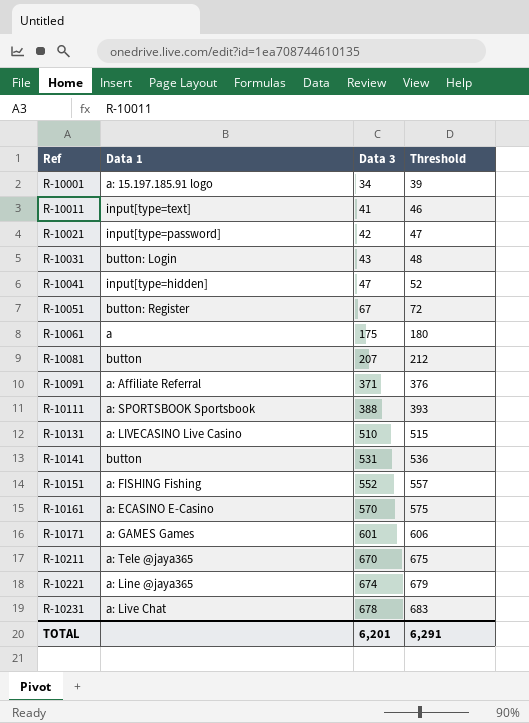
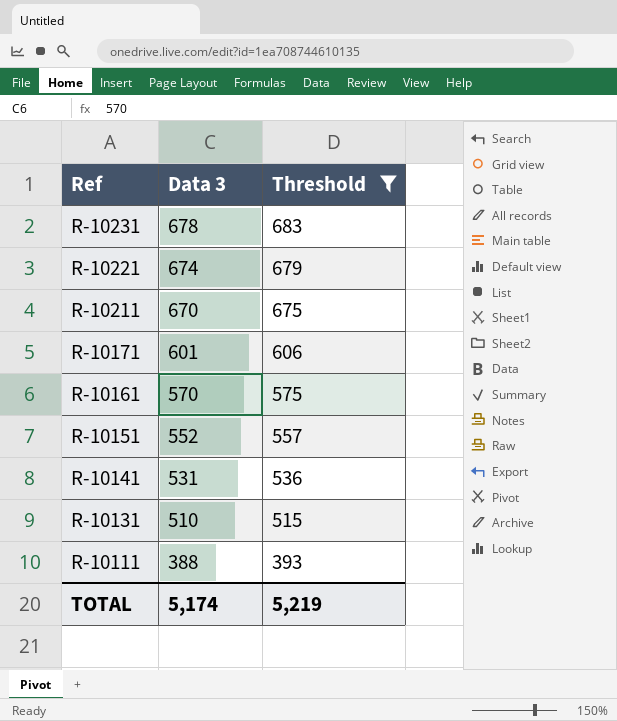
filter: none -> Threshold >= 393
row order: Ref ascending -> Ref descending
column Data 1 | position: 2 -> none
TOTAL | Data 3: 6,201 -> 5,174
TOTAL | Threshold: 6,291 -> 5,219

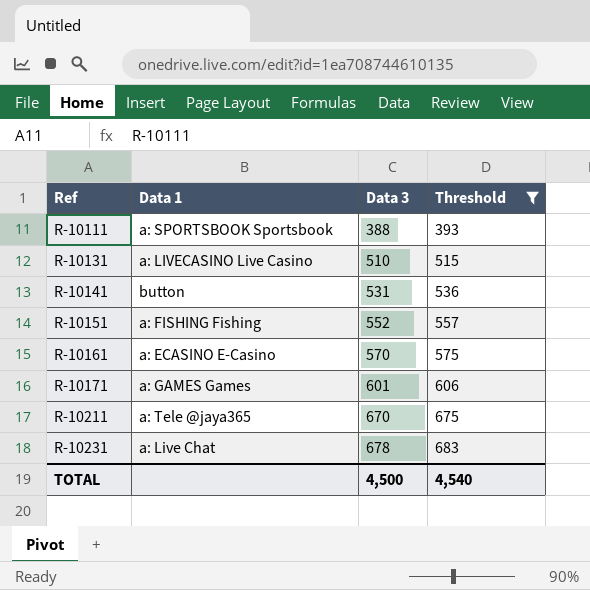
row order: Ref descending -> Ref ascending
column Data 1 | position: none -> 2
row R-10221: 674 | 679 -> none
TOTAL | Data 3: 5,174 -> 4,500
TOTAL | Threshold: 5,219 -> 4,540

